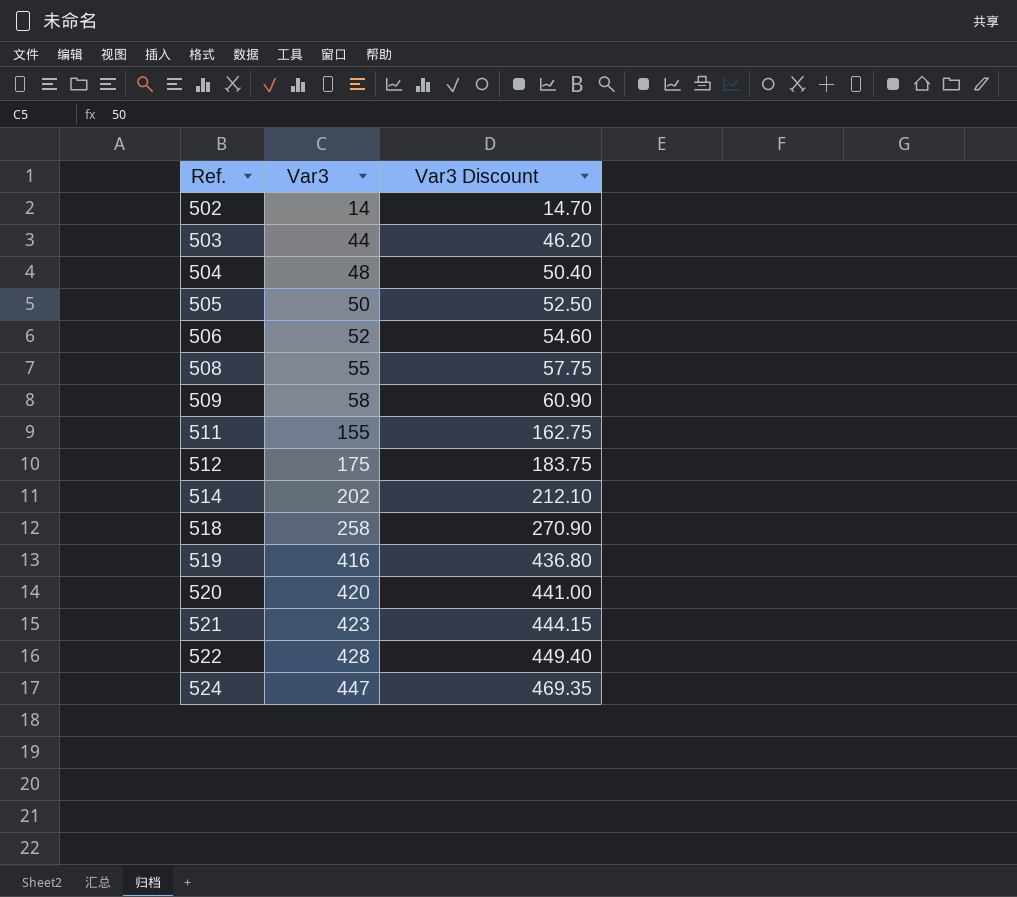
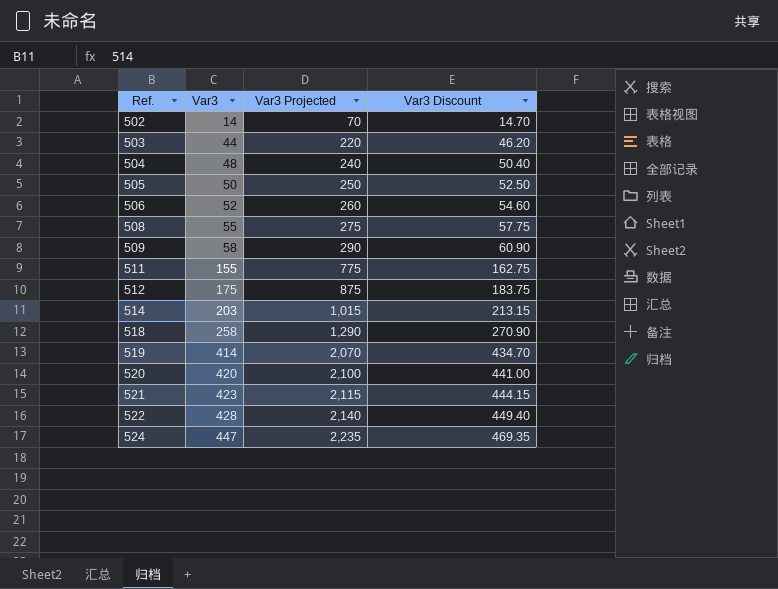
column Var3 Projected | formula: none -> [Var3] * 5
514 | Var3: 202 -> 203
514 | Var3 Discount: 212.10 -> 213.15
519 | Var3: 416 -> 414
519 | Var3 Discount: 436.80 -> 434.70

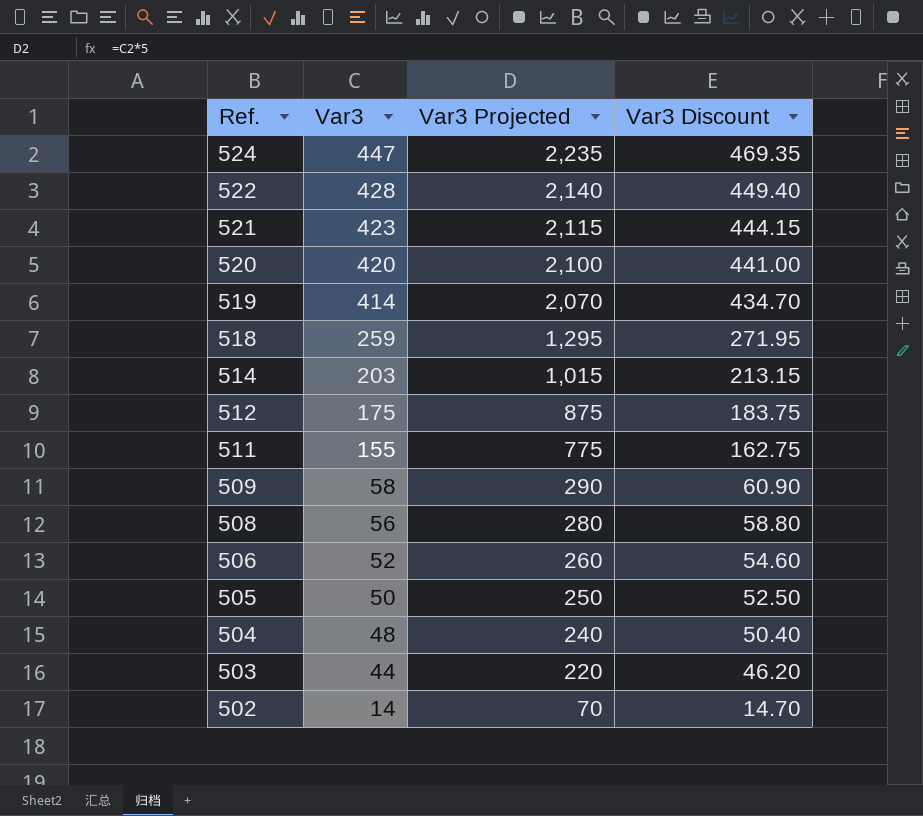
row order: Ref. ascending -> Ref. descending
518 | Var3: 258 -> 259
518 | Var3 Projected: 1,290 -> 1,295
518 | Var3 Discount: 270.90 -> 271.95
508 | Var3: 55 -> 56
508 | Var3 Projected: 275 -> 280
508 | Var3 Discount: 57.75 -> 58.80

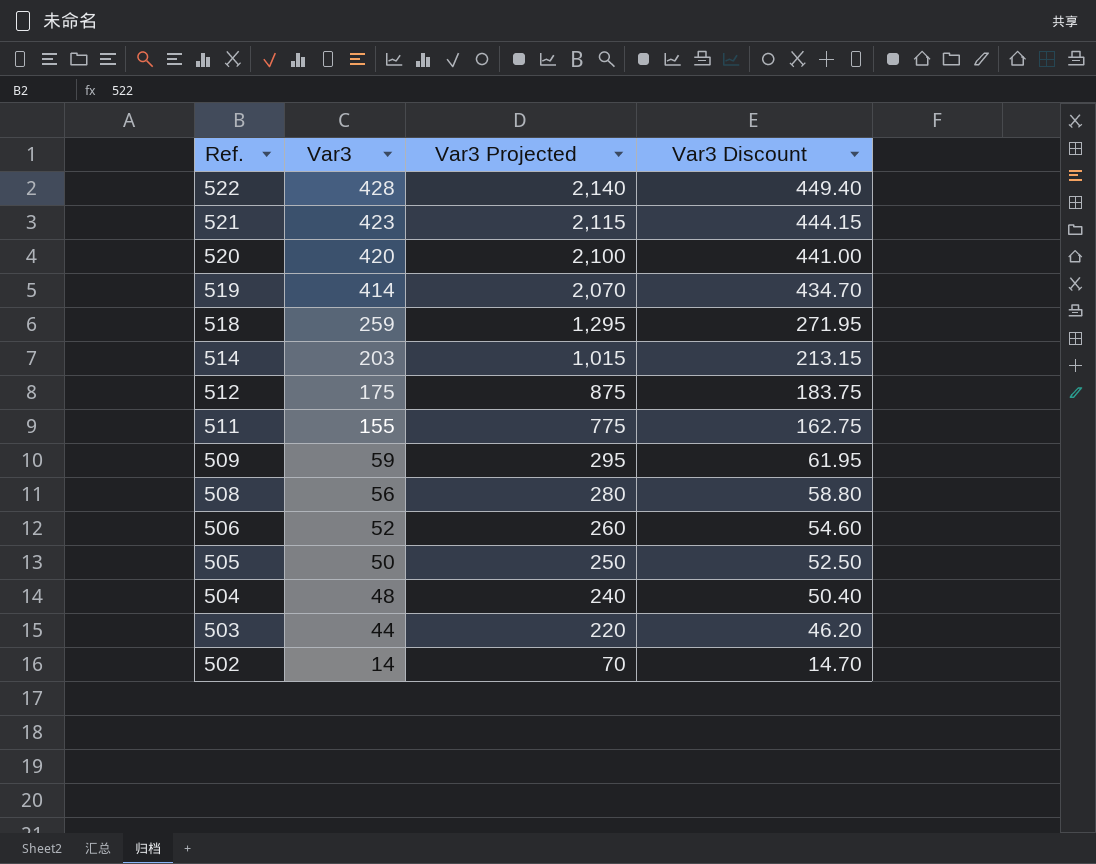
row 524: 447 | 2,235 | 469.35 -> none
509 | Var3: 58 -> 59
509 | Var3 Projected: 290 -> 295
509 | Var3 Discount: 60.90 -> 61.95

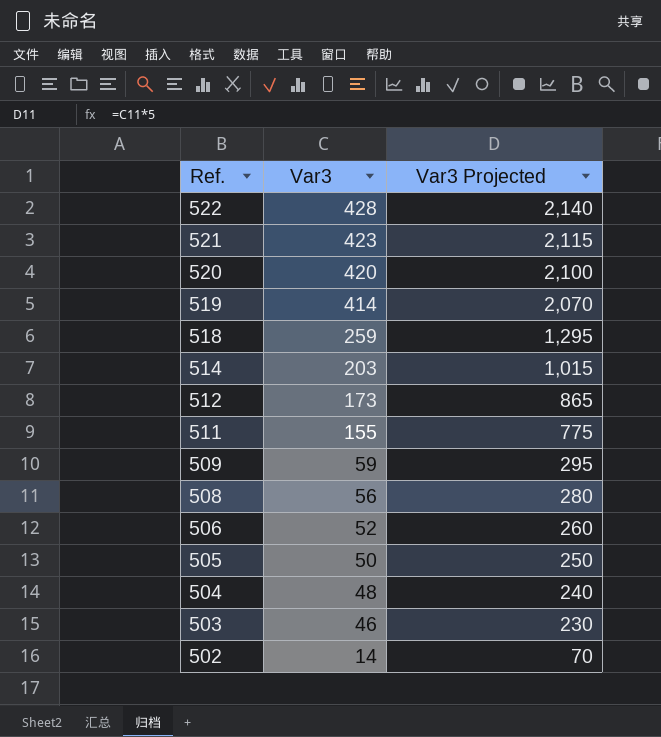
column Var3 Discount | formula: [Var3] * 1.05 -> none
512 | Var3: 175 -> 173
512 | Var3 Projected: 875 -> 865
503 | Var3: 44 -> 46
503 | Var3 Projected: 220 -> 230

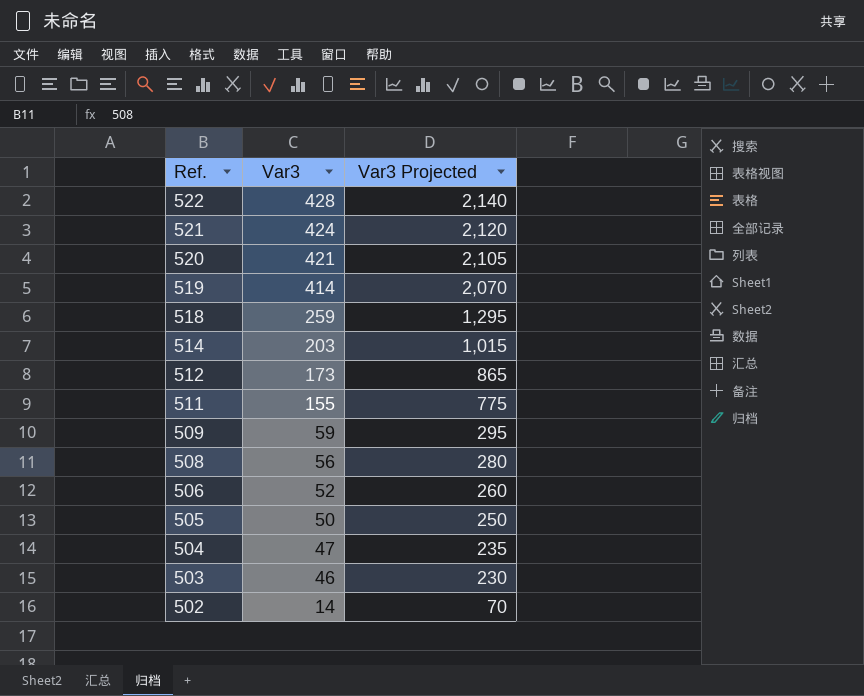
521 | Var3: 423 -> 424
521 | Var3 Projected: 2,115 -> 2,120
520 | Var3: 420 -> 421
520 | Var3 Projected: 2,100 -> 2,105
504 | Var3: 48 -> 47
504 | Var3 Projected: 240 -> 235

